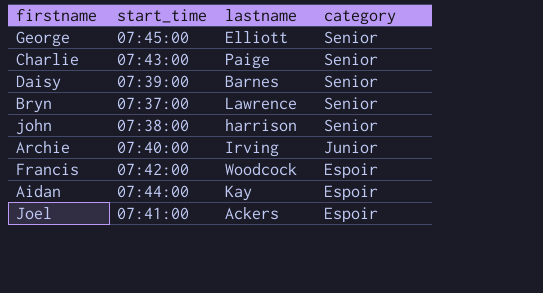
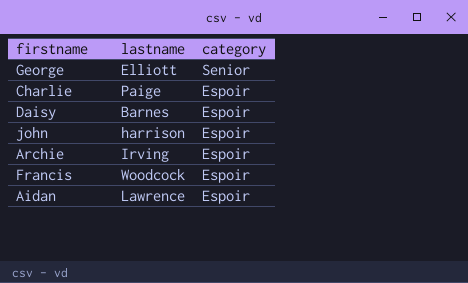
column start_time | position: 2 -> none
row Bryn: 07:37:00 | Lawrence | Senior -> none
row Joel: 07:41:00 | Ackers | Espoir -> none
Charlie | category: Senior -> Espoir
Daisy | category: Senior -> Espoir
john | category: Senior -> Espoir
Archie | category: Junior -> Espoir
Aidan | lastname: Kay -> Lawrence

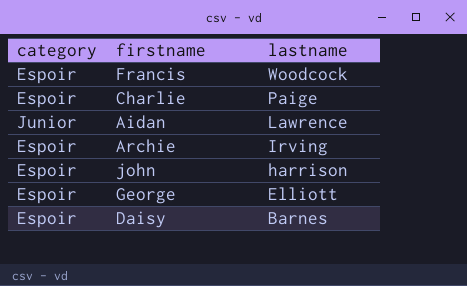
row order: category descending -> lastname descending
column category | position: 3 -> 1
Aidan | category: Espoir -> Junior
George | category: Senior -> Espoir

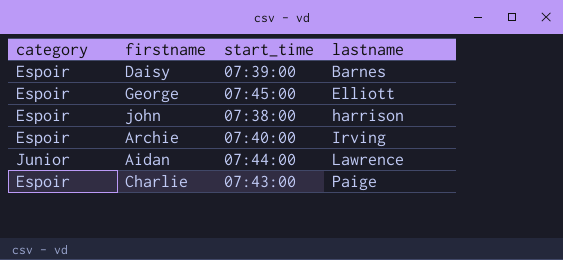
row order: lastname descending -> lastname ascending
column start_time | position: none -> 3
row Francis: Espoir | Woodcock -> none

